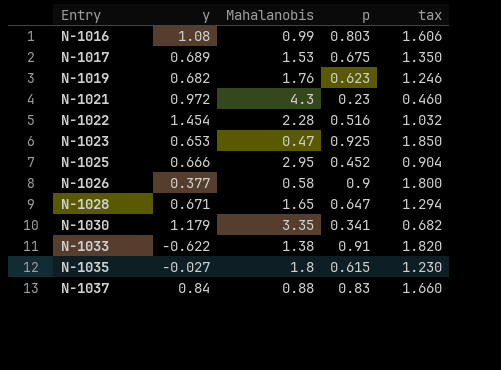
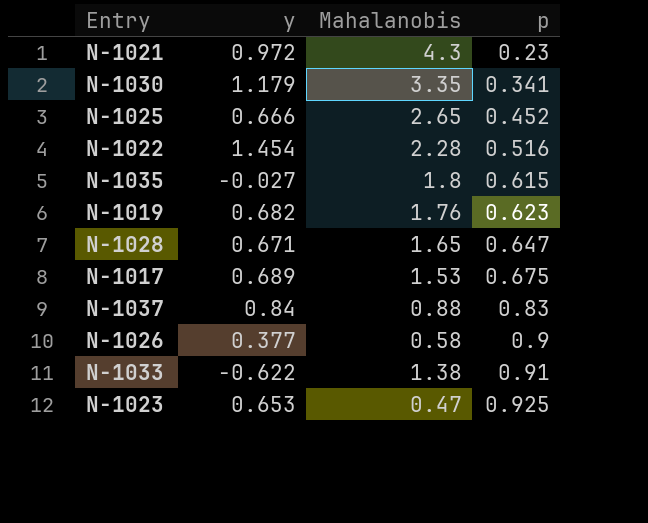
row order: Entry ascending -> p ascending
column tax | formula: [p] * 2 -> none
row N-1016: 1.08 | 0.99 | 0.803 | 1.606 -> none
N-1025 | Mahalanobis: 2.95 -> 2.65

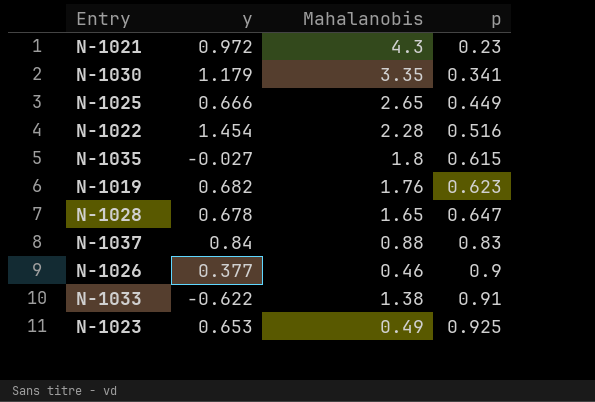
row N-1017: 0.689 | 1.53 | 0.675 -> none
N-1025 | p: 0.452 -> 0.449
N-1028 | y: 0.671 -> 0.678
N-1026 | Mahalanobis: 0.58 -> 0.46
N-1023 | Mahalanobis: 0.47 -> 0.49

